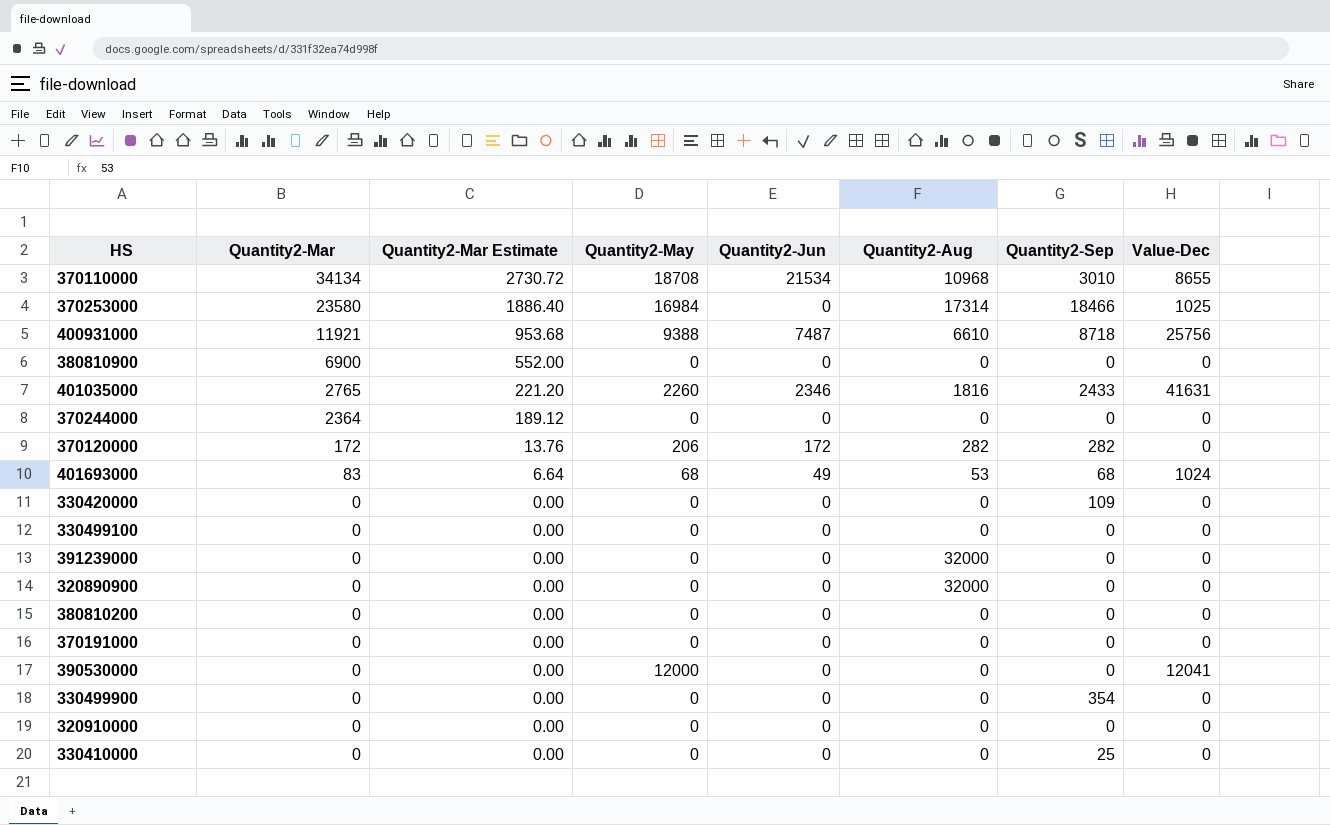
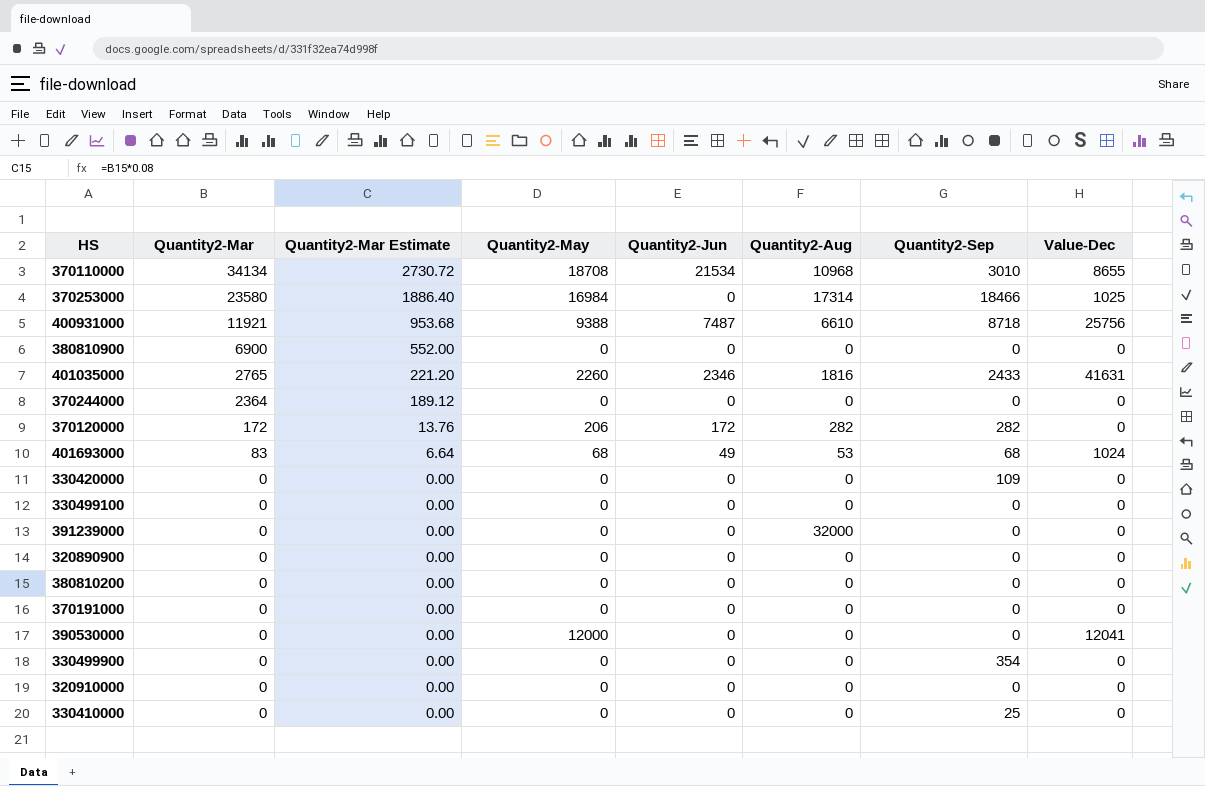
320890900 | Quantity2-Aug: 32000 -> 0

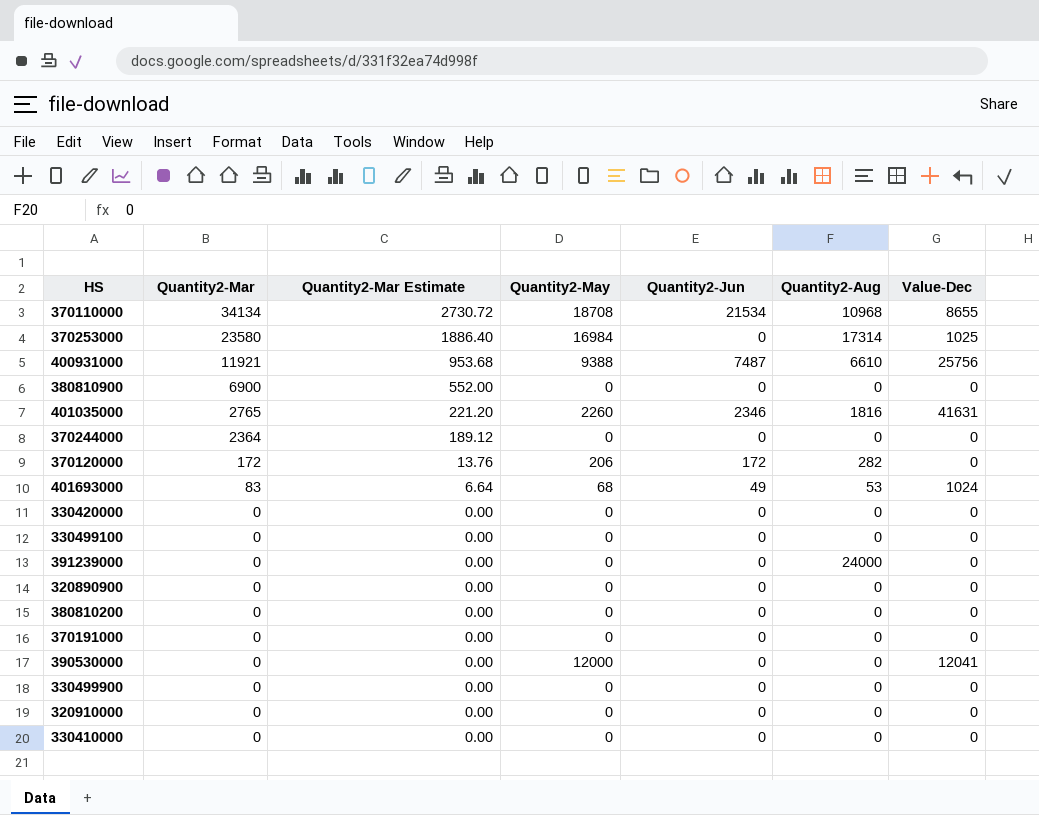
column Quantity2-Sep | position: 7 -> none
391239000 | Quantity2-Aug: 32000 -> 24000

